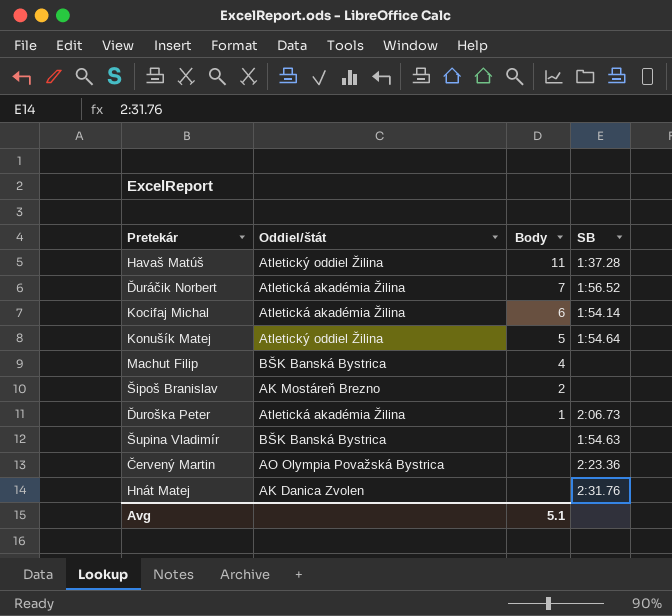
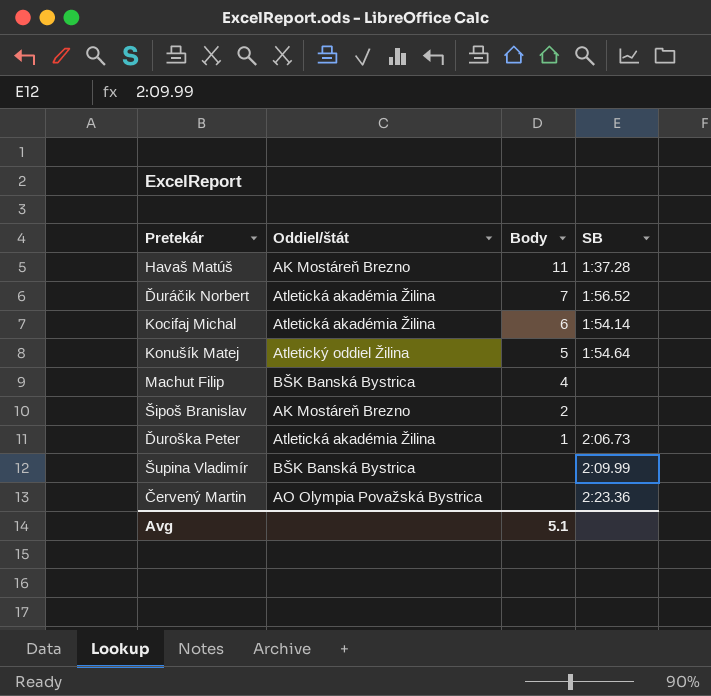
row Hnát Matej: AK Danica Zvolen | none | 2:31.76 -> none
Havaš Matúš | Oddiel/štát: Atletický oddiel Žilina -> AK Mostáreň Brezno
Šupina Vladimír | SB: 1:54.63 -> 2:09.99

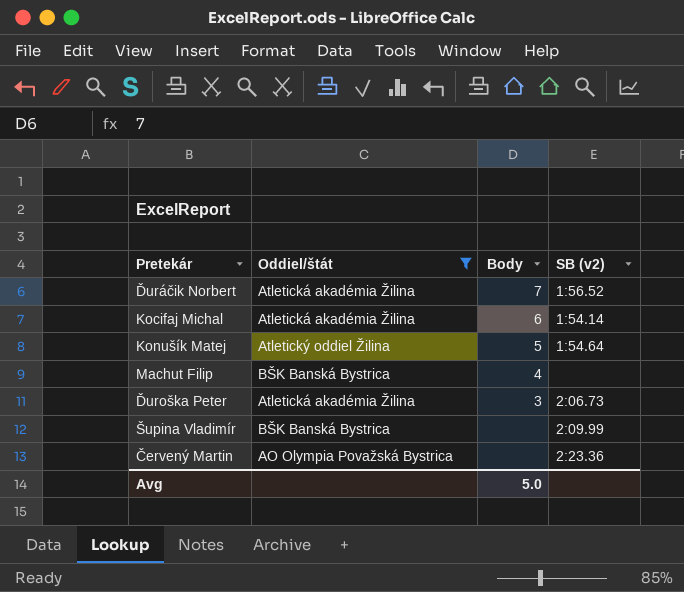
filter: none -> Oddiel/štát != AK Mostáreň Brezno
column name: SB -> SB (v2)
Ďuroška Peter | Body: 1 -> 3
Avg | Body: 5.1 -> 5.0

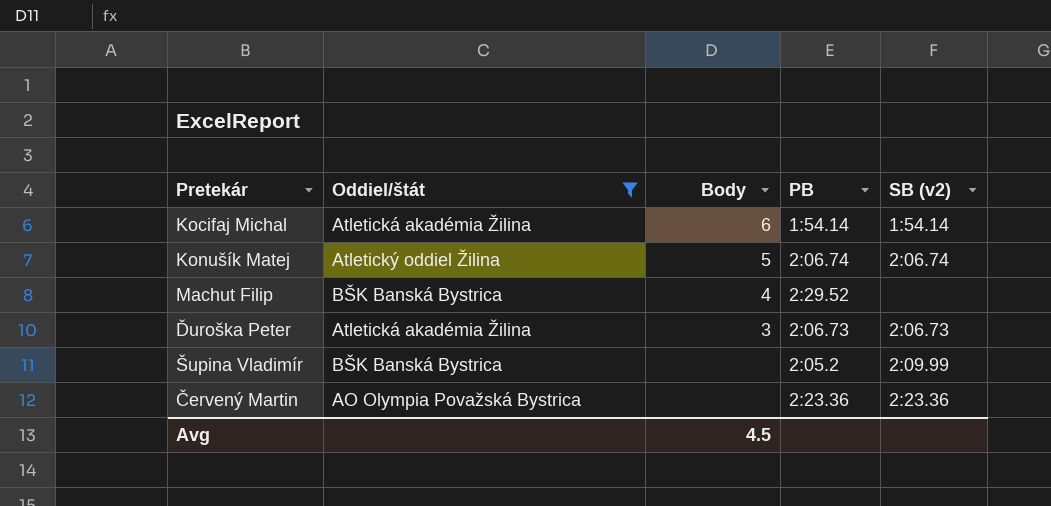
column PB | position: none -> 4
row Ďuráčik Norbert: Atletická akadémia Žilina | 7 | 1:56.52 -> none
Konušík Matej | SB (v2): 1:54.64 -> 2:06.74
Avg | Body: 5.0 -> 4.5

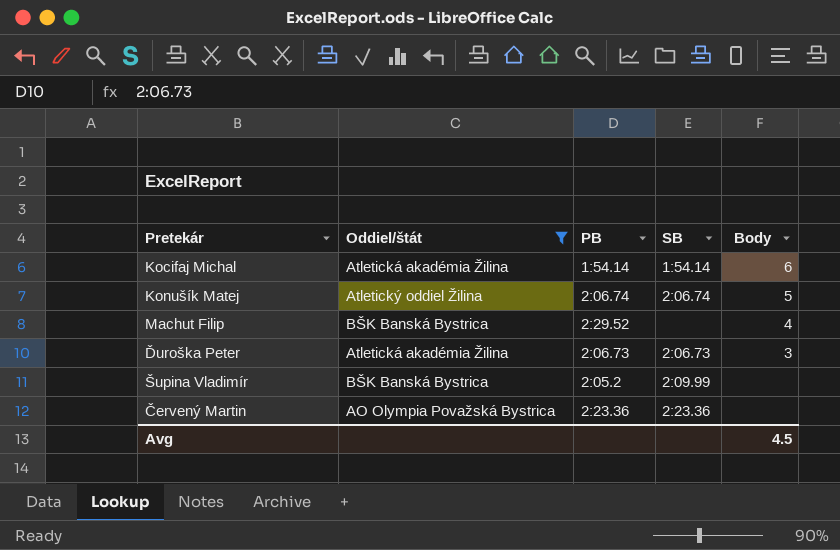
column name: SB (v2) -> SB
column Body | position: 3 -> 5

